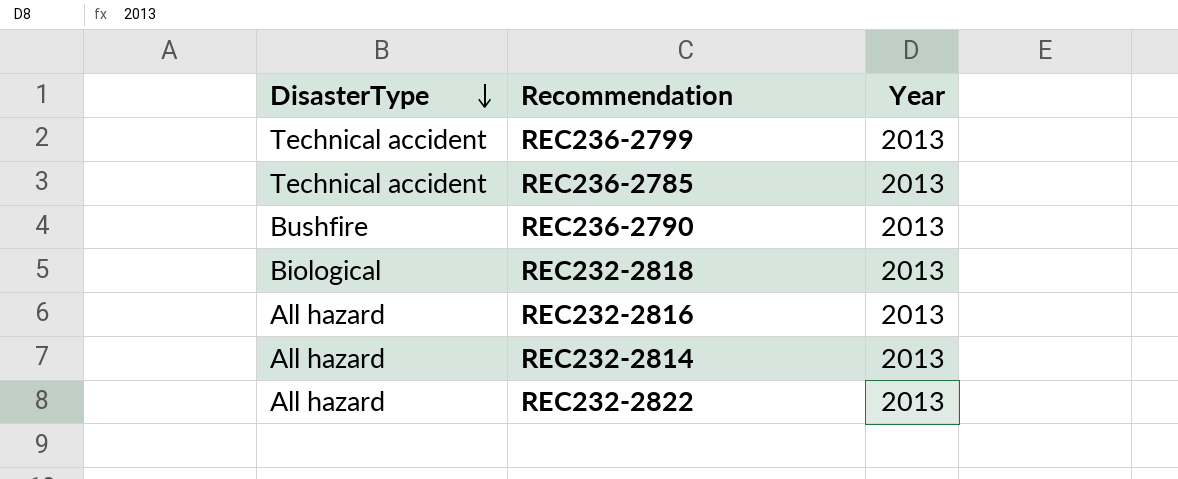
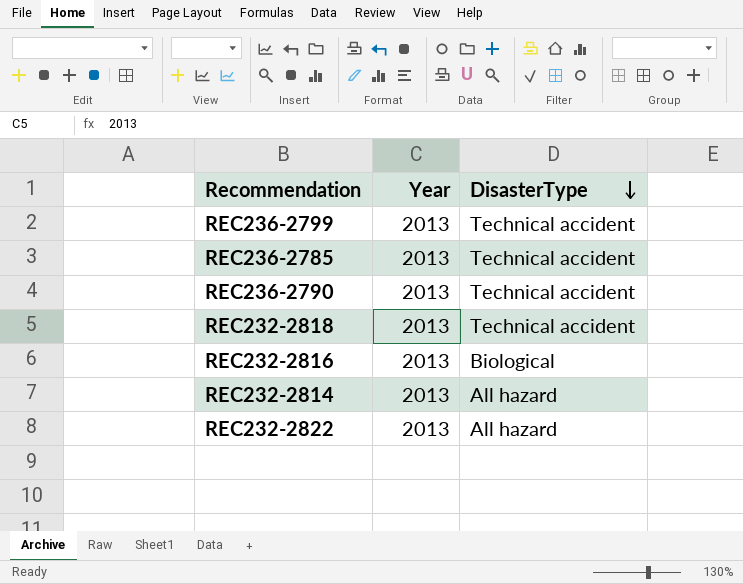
column DisasterType | position: 1 -> 3
REC236-2790 | DisasterType: Bushfire -> Technical accident
REC232-2818 | DisasterType: Biological -> Technical accident
REC232-2816 | DisasterType: All hazard -> Biological

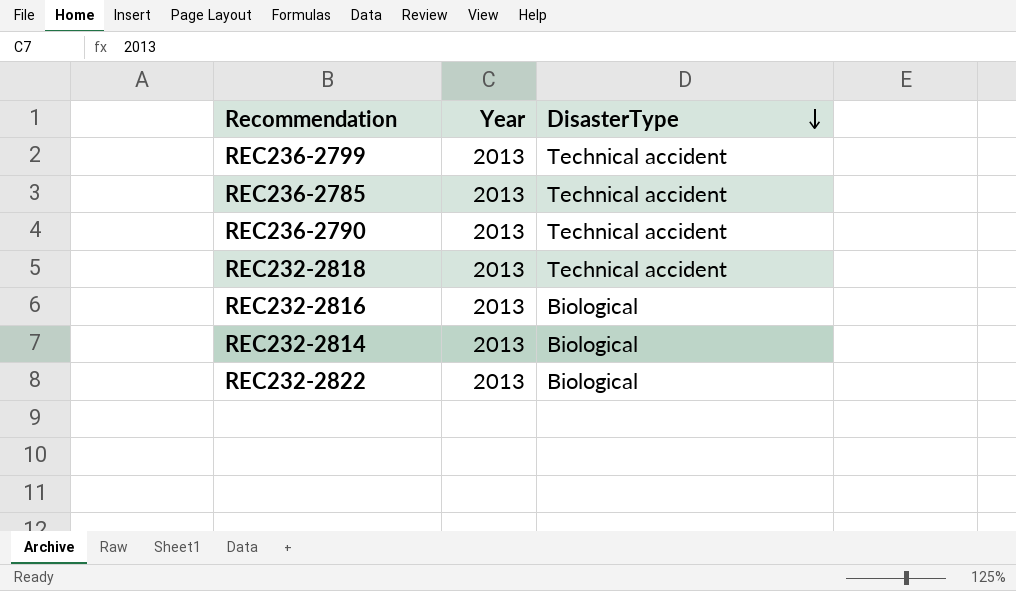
REC232-2814 | DisasterType: All hazard -> Biological
REC232-2822 | DisasterType: All hazard -> Biological

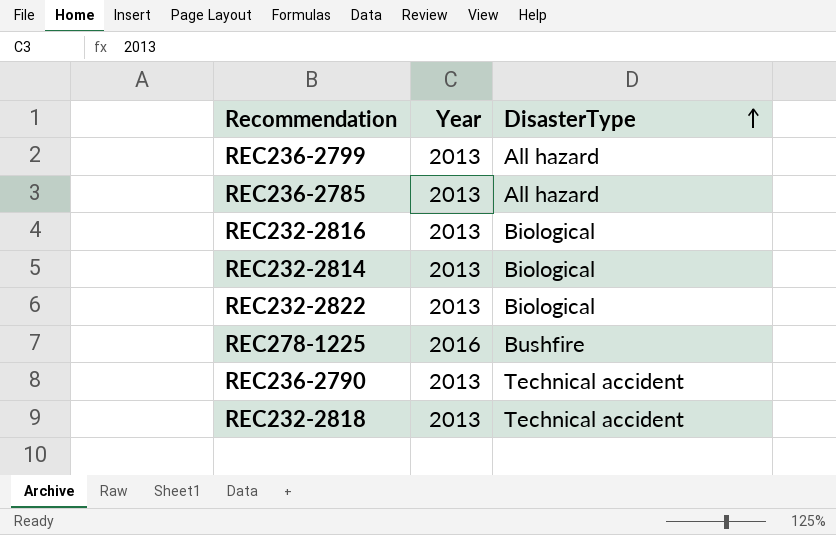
row order: DisasterType descending -> DisasterType ascending
REC236-2799 | DisasterType: Technical accident -> All hazard
REC236-2785 | DisasterType: Technical accident -> All hazard
row REC278-1225: none -> 2016 | Bushfire

